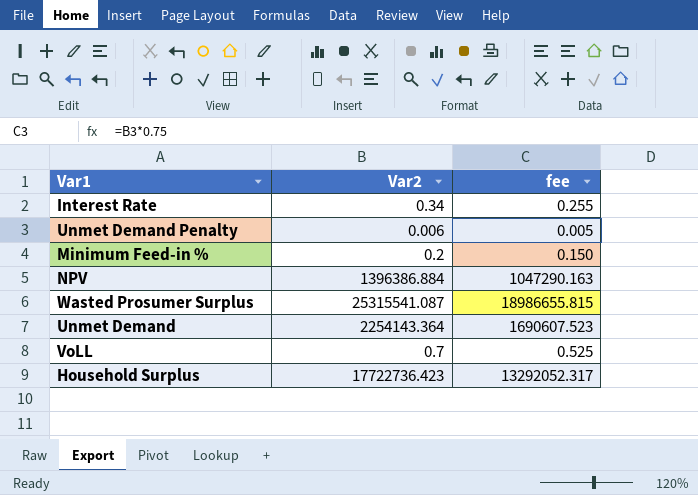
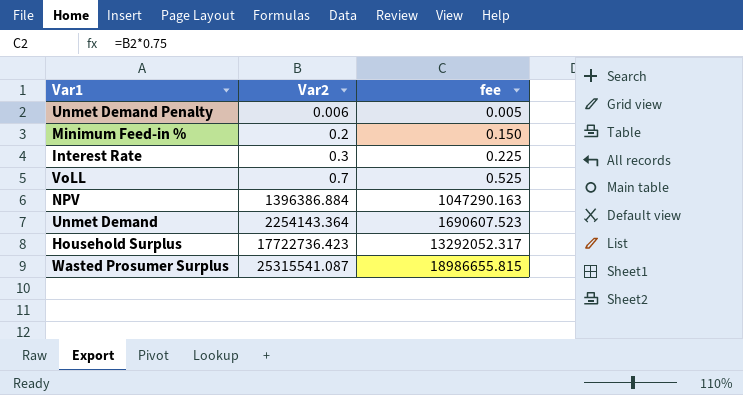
row order: none -> Var2 ascending
Interest Rate | Var2: 0.34 -> 0.3
Interest Rate | fee: 0.255 -> 0.225

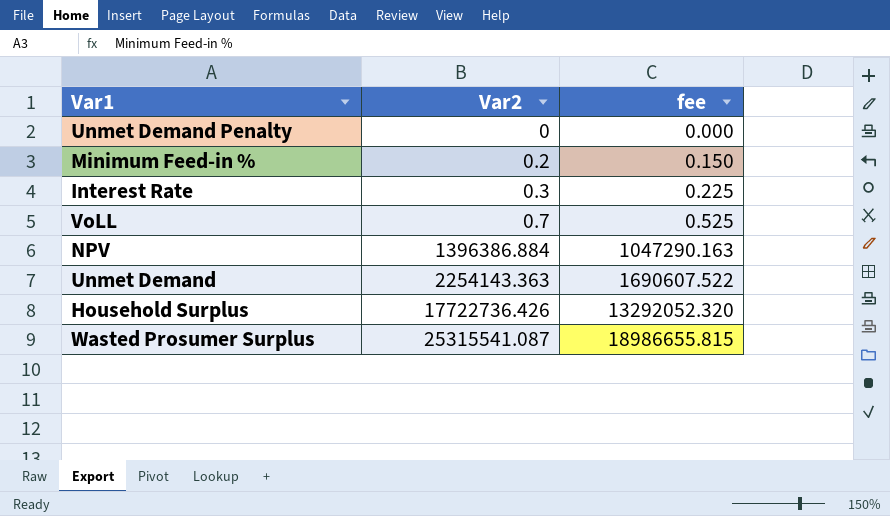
Unmet Demand Penalty | Var2: 0.006 -> 0
Unmet Demand Penalty | fee: 0.005 -> 0.000
Unmet Demand | Var2: 2254143.364 -> 2254143.363
Unmet Demand | fee: 1690607.523 -> 1690607.522
Household Surplus | Var2: 17722736.423 -> 17722736.426
Household Surplus | fee: 13292052.317 -> 13292052.320

